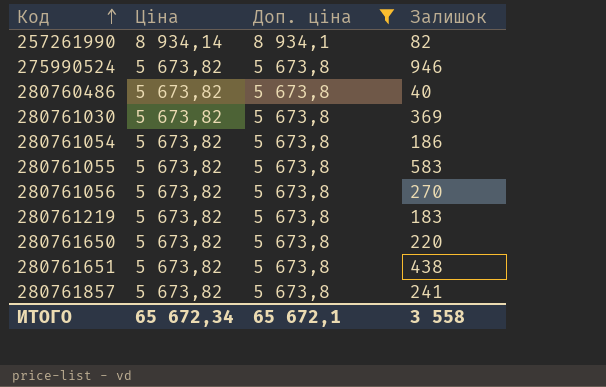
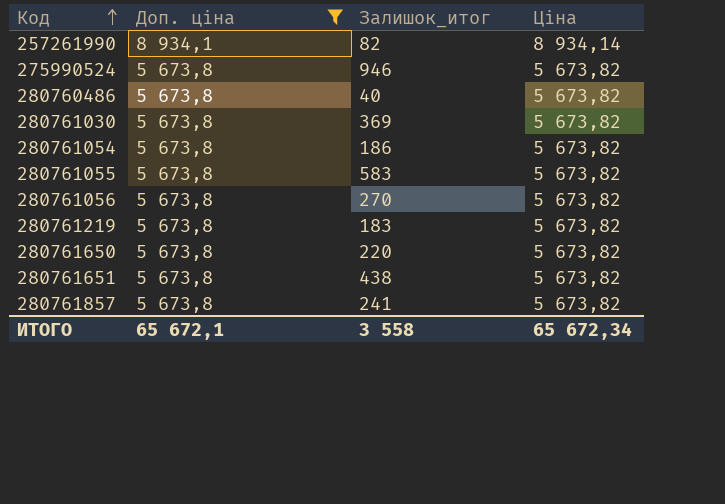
column name: Залишок -> Залишок_итог
column Ціна | position: 2 -> 4

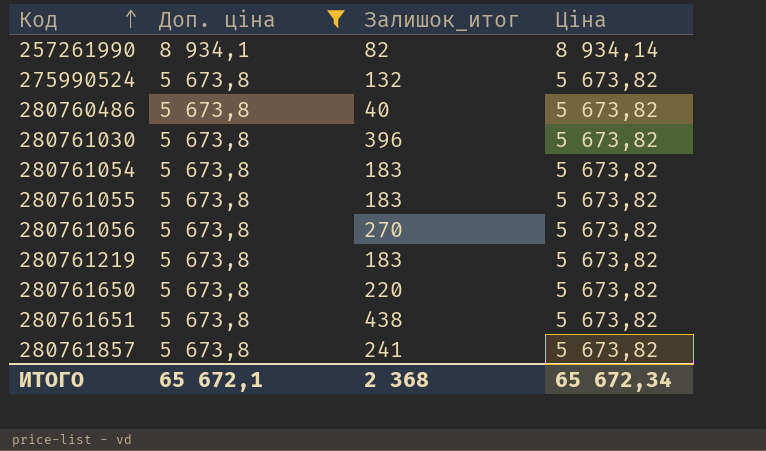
275990524 | Залишок_итог: 946 -> 132
280761030 | Залишок_итог: 369 -> 396
280761054 | Залишок_итог: 186 -> 183
280761055 | Залишок_итог: 583 -> 183
ИТОГО | Залишок_итог: 3 558 -> 2 368

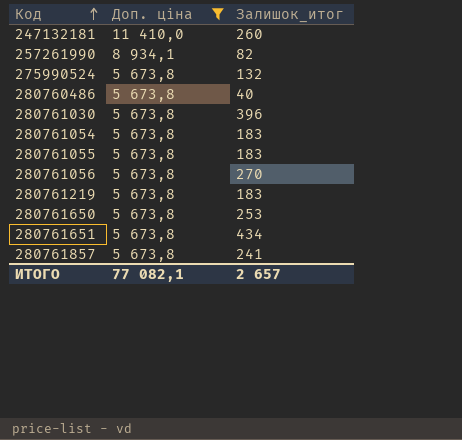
column Ціна | position: 4 -> none
row 247132181: none -> 11 410,0 | 260
280761650 | Залишок_итог: 220 -> 253
280761651 | Залишок_итог: 438 -> 434
ИТОГО | Доп. ціна: 65 672,1 -> 77 082,1
ИТОГО | Залишок_итог: 2 368 -> 2 657

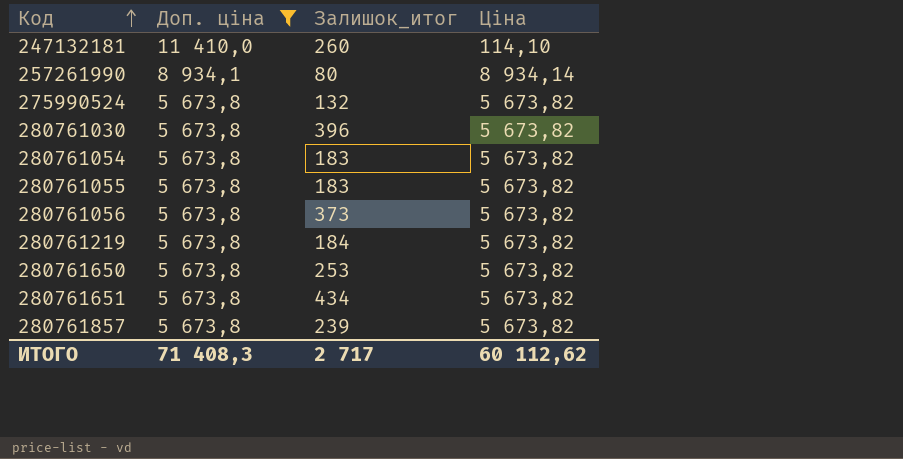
column Ціна | position: none -> 4
row 280760486: 5 673,8 | 40 -> none
257261990 | Залишок_итог: 82 -> 80
280761056 | Залишок_итог: 270 -> 373
280761219 | Залишок_итог: 183 -> 184
280761857 | Залишок_итог: 241 -> 239
ИТОГО | Доп. ціна: 77 082,1 -> 71 408,3
ИТОГО | Залишок_итог: 2 657 -> 2 717

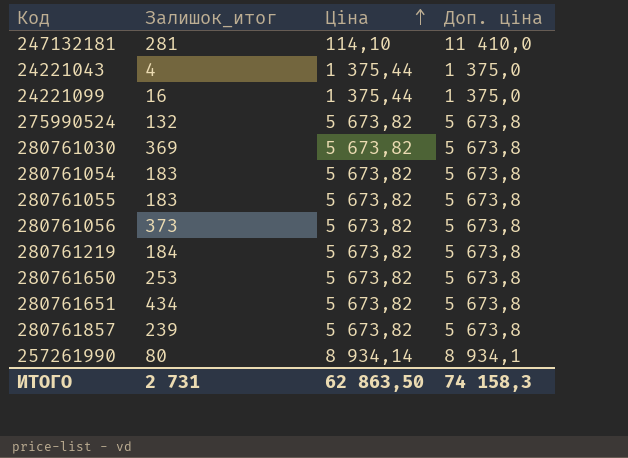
filter: Доп. ціна != 1 375,0 -> none
row order: Код ascending -> Ціна ascending
column Доп. ціна | position: 2 -> 4
247132181 | Залишок_итог: 260 -> 281
280761030 | Залишок_итог: 396 -> 369
ИТОГО | Залишок_итог: 2 717 -> 2 731
ИТОГО | Ціна: 60 112,62 -> 62 863,50
ИТОГО | Доп. ціна: 71 408,3 -> 74 158,3

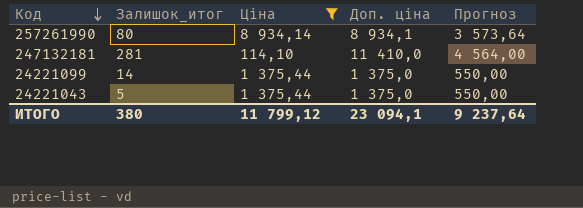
filter: none -> Ціна != 5 673,82
row order: Ціна ascending -> Код descending
column Прогноз | formula: none -> [Доп. ціна] * 0,4
24221099 | Залишок_итог: 16 -> 14
24221043 | Залишок_итог: 4 -> 5
ИТОГО | Залишок_итог: 2 731 -> 380
ИТОГО | Ціна: 62 863,50 -> 11 799,12
ИТОГО | Доп. ціна: 74 158,3 -> 23 094,1

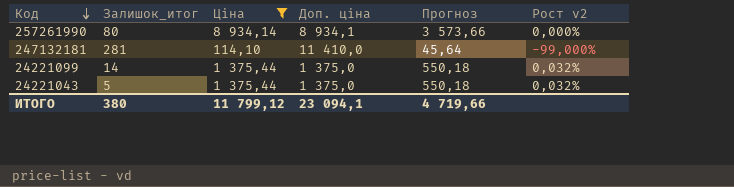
column Прогноз | formula: [Доп. ціна] * 0,4 -> [Ціна] * 0,4
column Рост v2 | formula: none -> ([Ціна] - [Доп. ціна]) / [Доп. ціна]
ИТОГО | Прогноз: 9 237,64 -> 4 719,66

